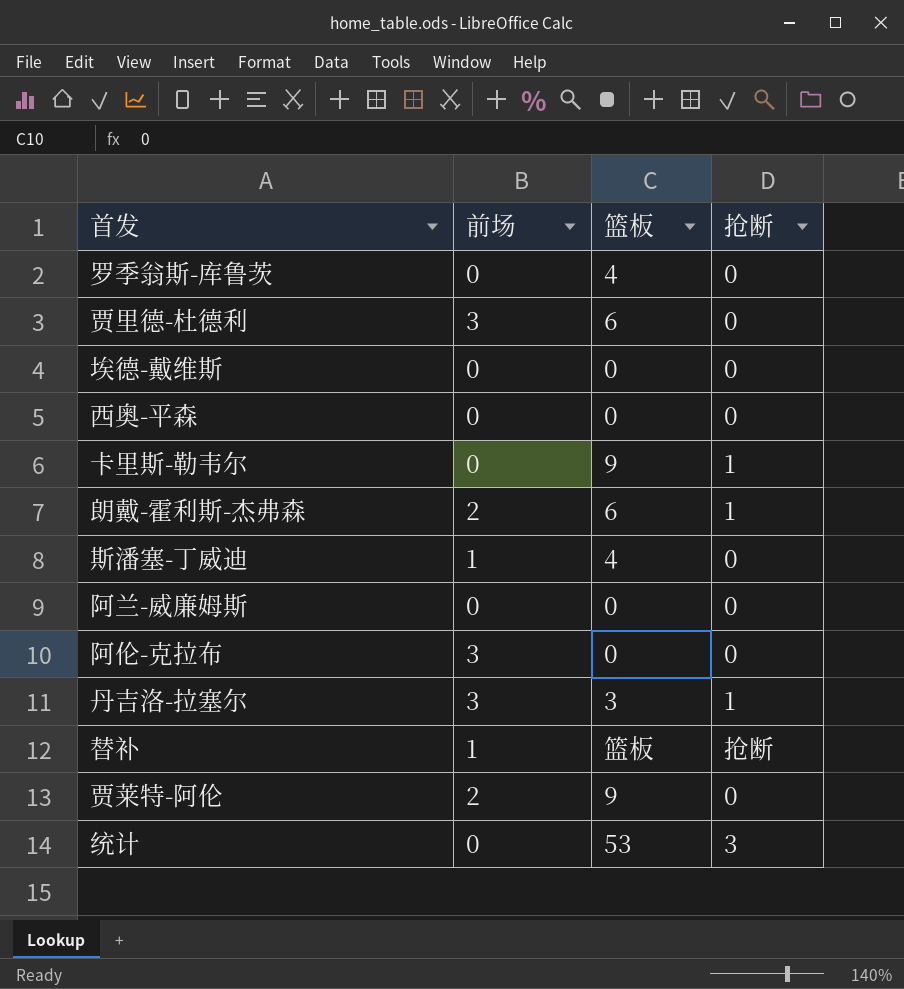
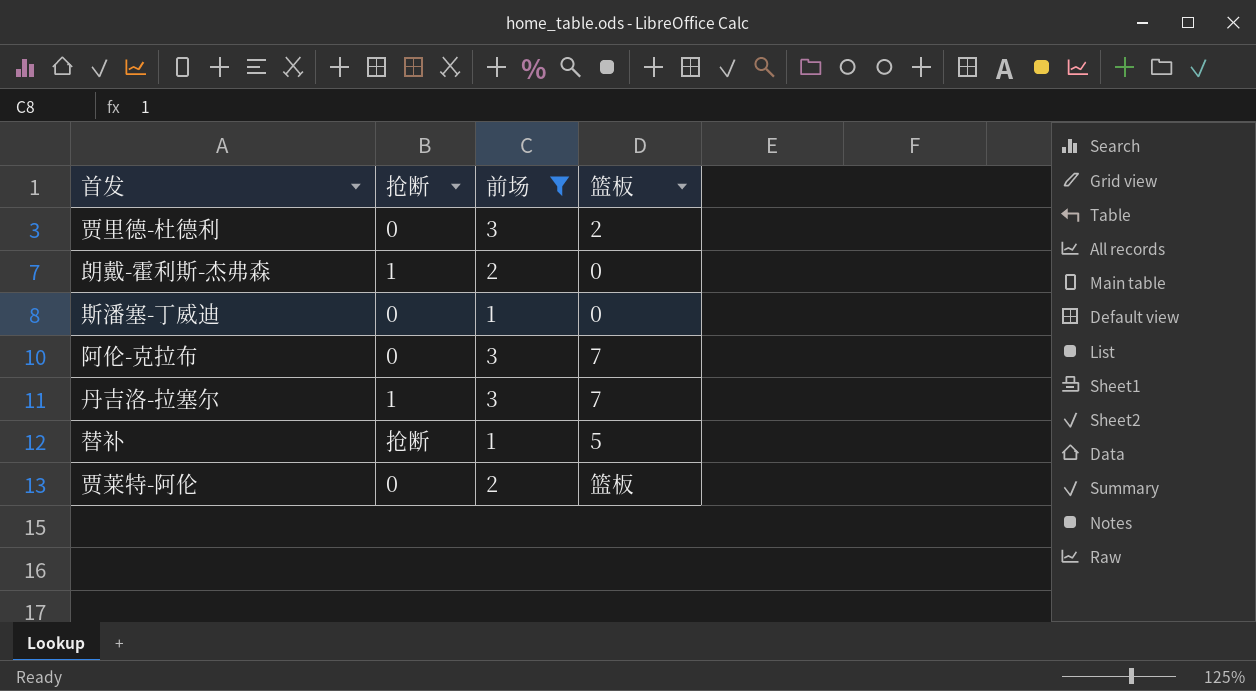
filter: none -> 前场 != 0
column 抢断 | position: 4 -> 2
贾里德-杜德利 | 篮板: 6 -> 2
朗戴-霍利斯-杰弗森 | 篮板: 6 -> 0
斯潘塞-丁威迪 | 篮板: 4 -> 0
阿伦-克拉布 | 篮板: 0 -> 7
丹吉洛-拉塞尔 | 篮板: 3 -> 7
替补 | 篮板: 篮板 -> 5
贾莱特-阿伦 | 篮板: 9 -> 篮板

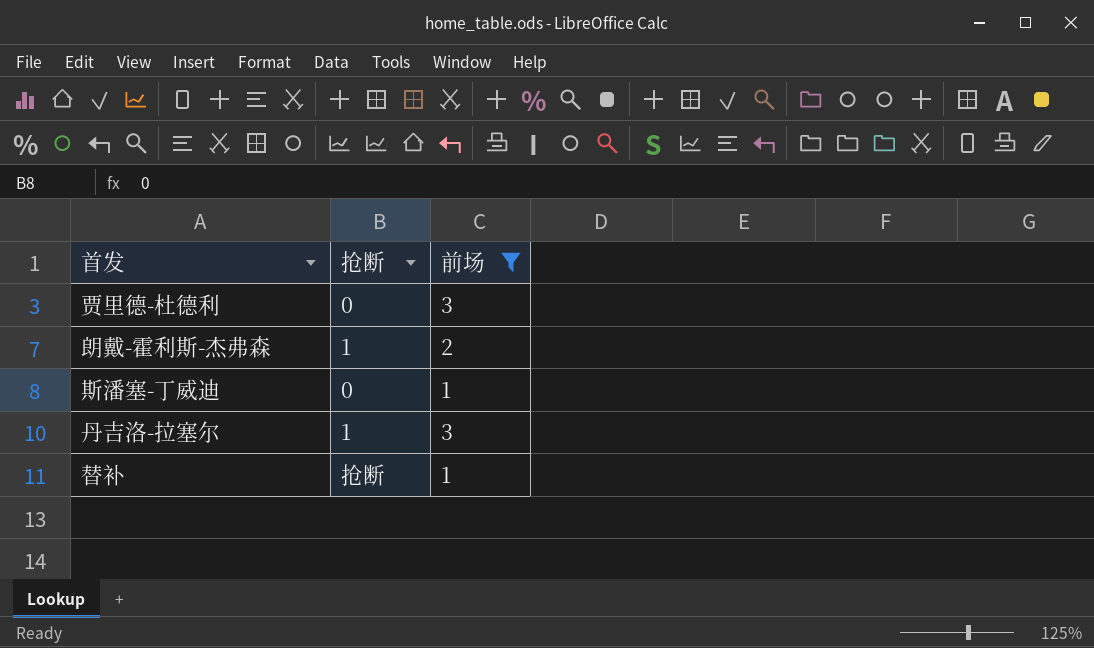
column 篮板 | position: 4 -> none
row 阿伦-克拉布: 0 | 3 | 7 -> none
row 贾莱特-阿伦: 0 | 2 | 篮板 -> none

